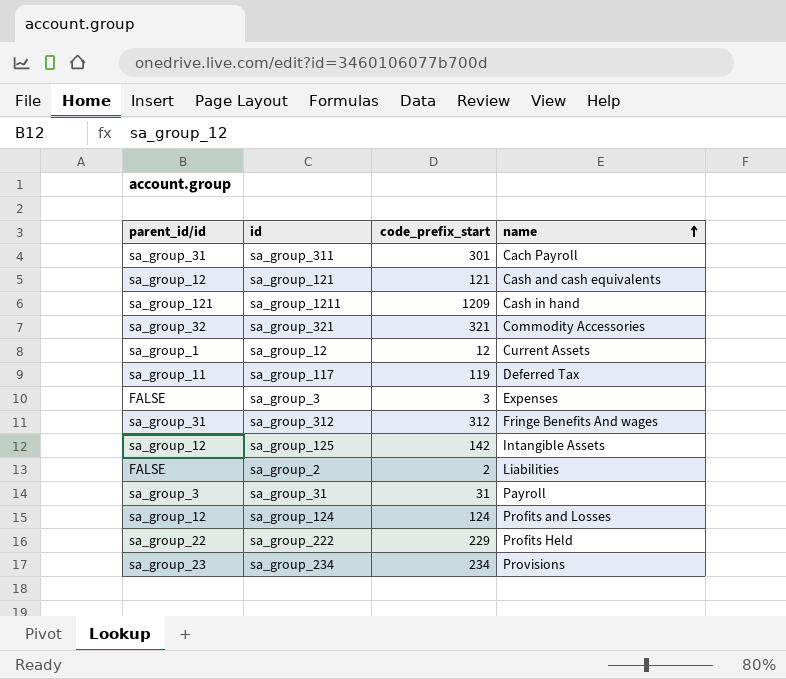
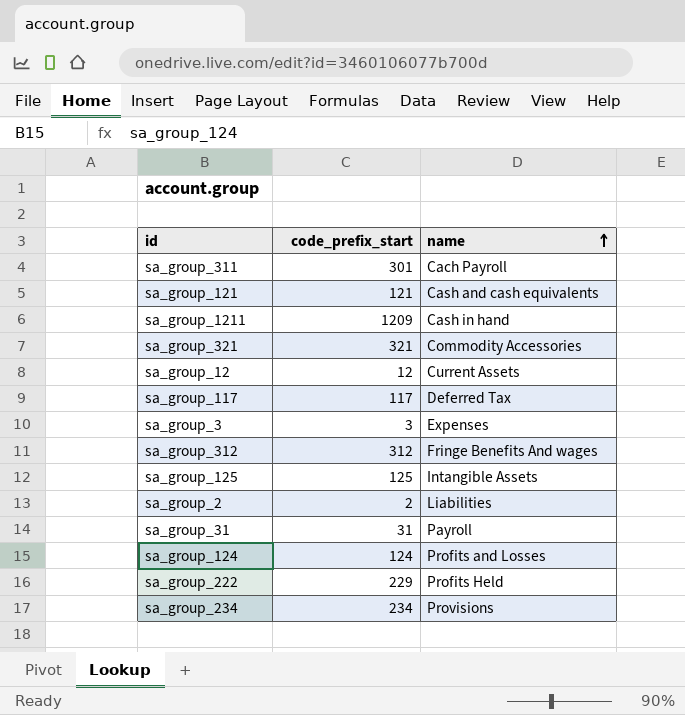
column parent_id/id | position: 1 -> none
sa_group_117 | code_prefix_start: 119 -> 117
sa_group_125 | code_prefix_start: 142 -> 125

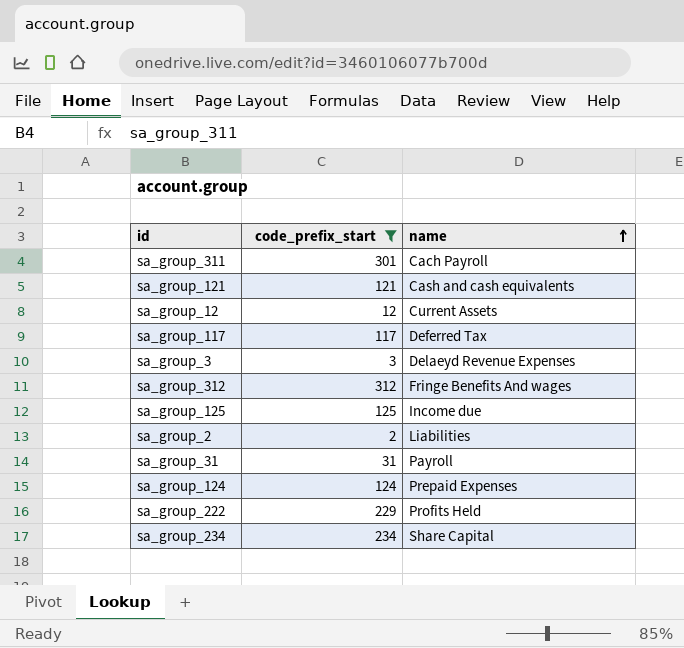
filter: none -> code_prefix_start <= 312
sa_group_3 | name: Expenses -> Delaeyd Revenue Expenses
sa_group_125 | name: Intangible Assets -> Income due
sa_group_124 | name: Profits and Losses -> Prepaid Expenses
sa_group_234 | name: Provisions -> Share Capital

